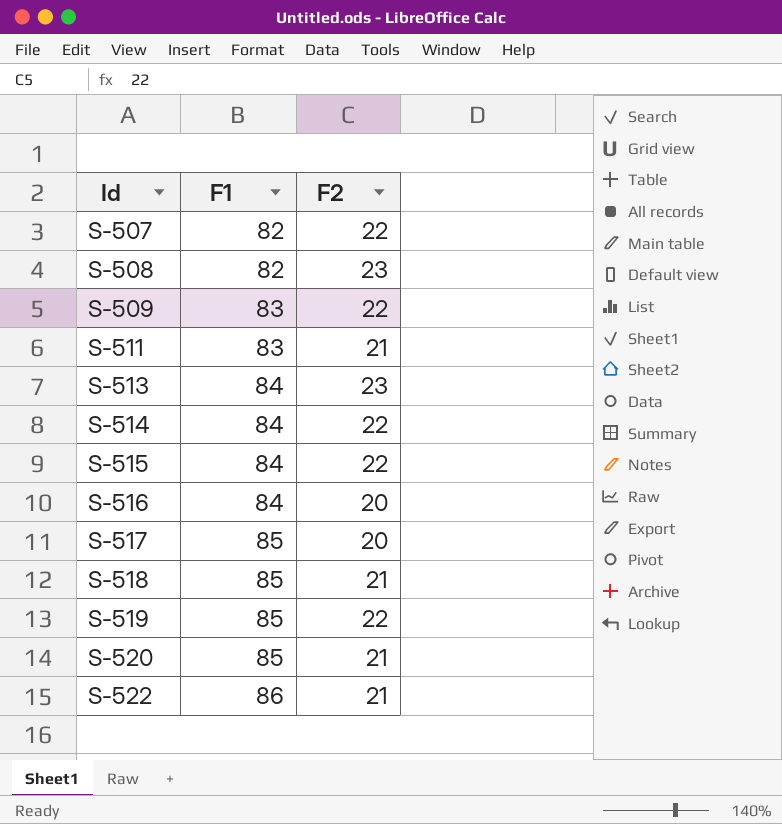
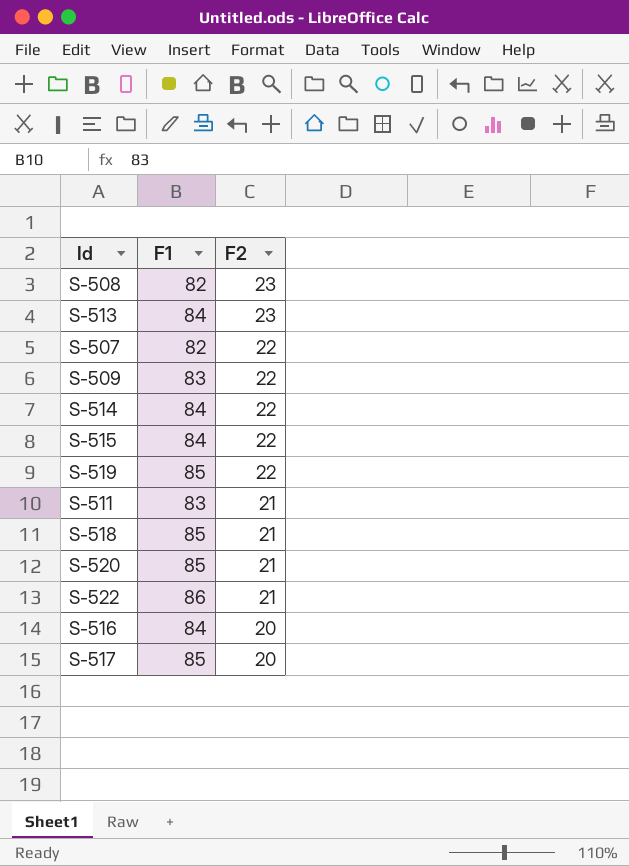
row order: Id ascending -> F2 descending

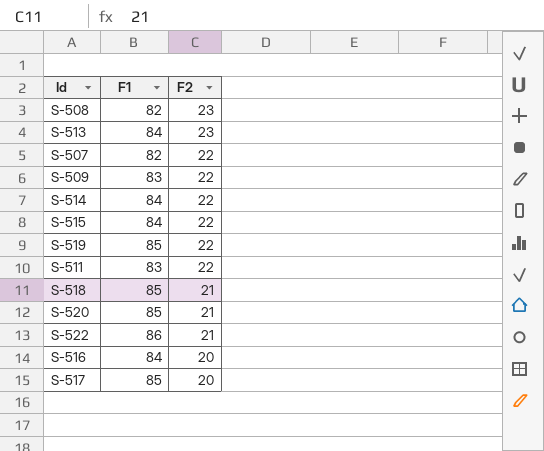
S-511 | F2: 21 -> 22

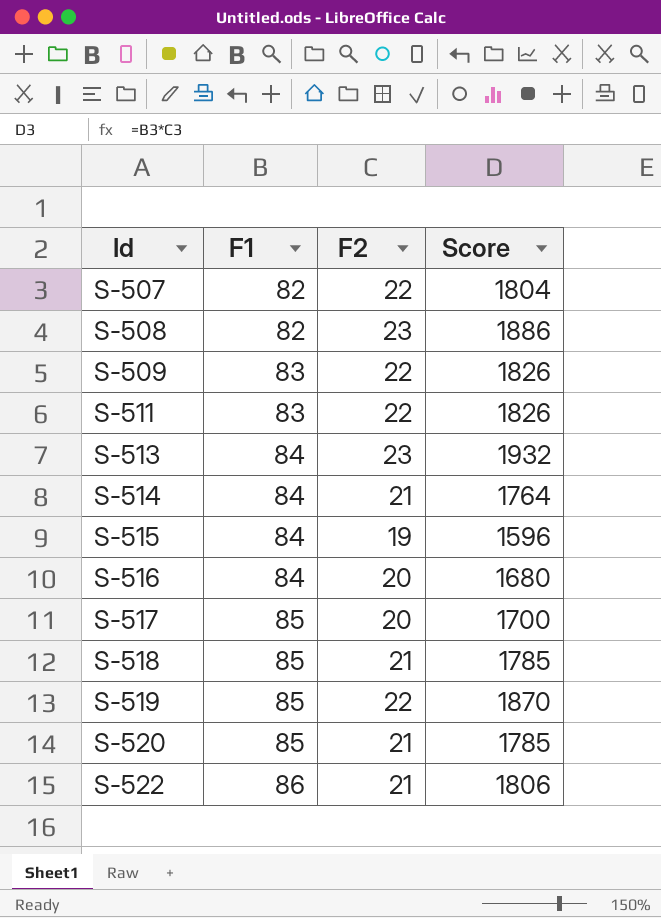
row order: F2 descending -> Id ascending
column Score | formula: none -> [F1] * [F2]
S-514 | F2: 22 -> 21
S-515 | F2: 22 -> 19

